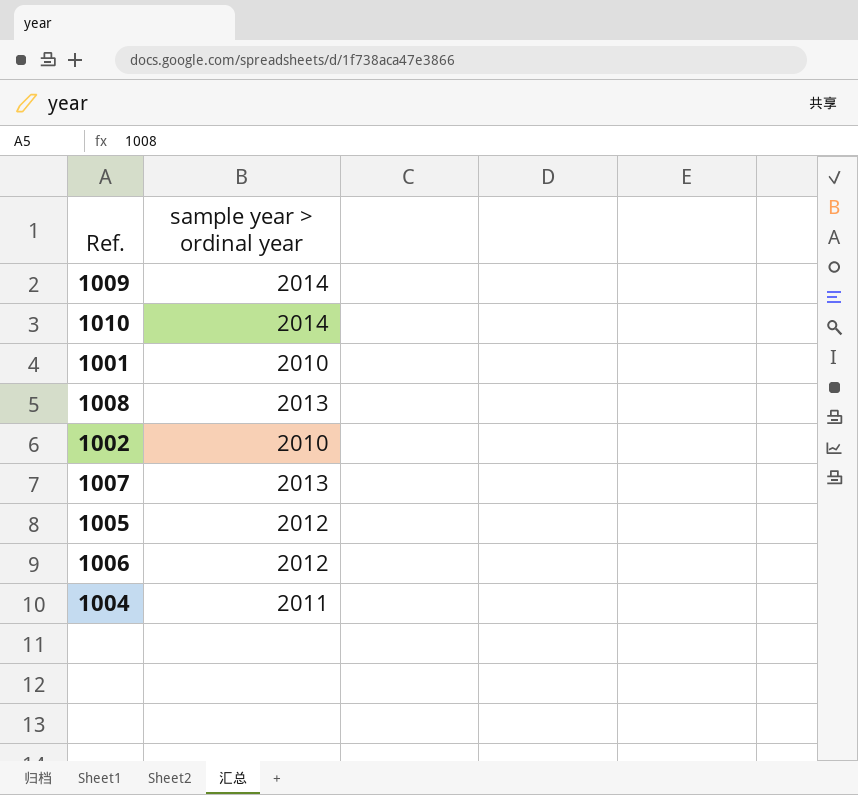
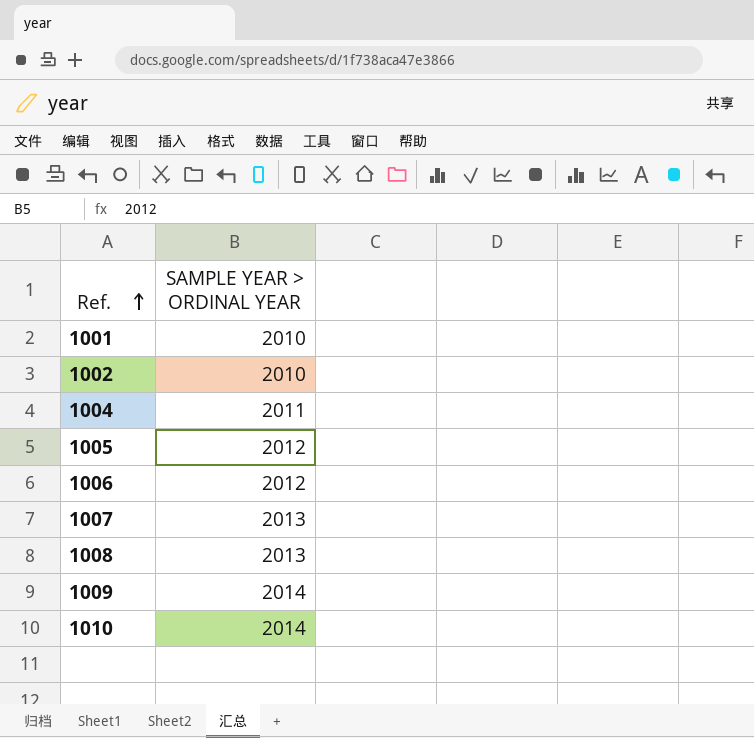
row order: none -> Ref. ascending
column name: sample year > ordinal year -> SAMPLE YEAR > ORDINAL YEAR

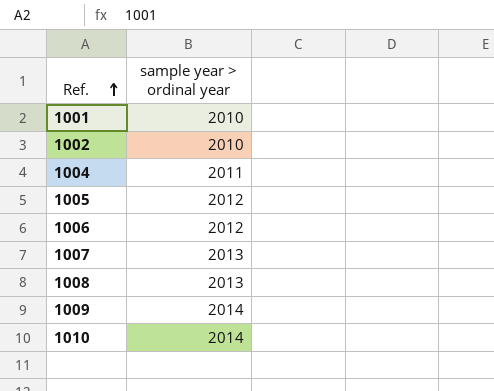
column name: SAMPLE YEAR > ORDINAL YEAR -> sample year > ordinal year

